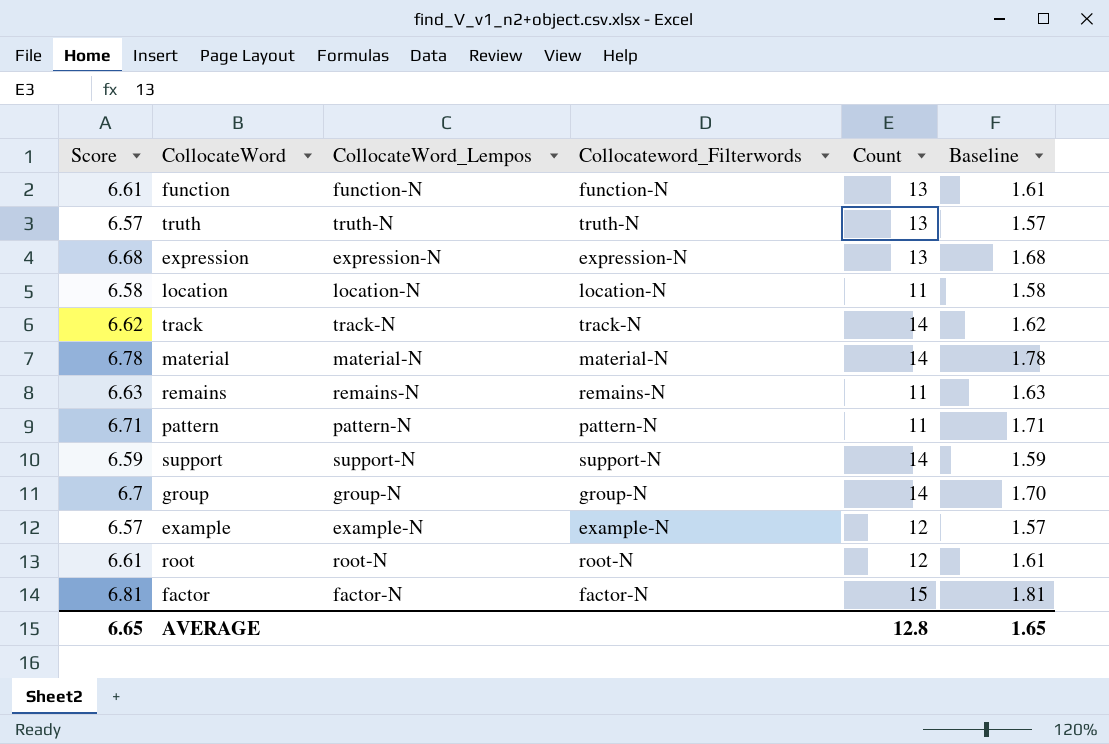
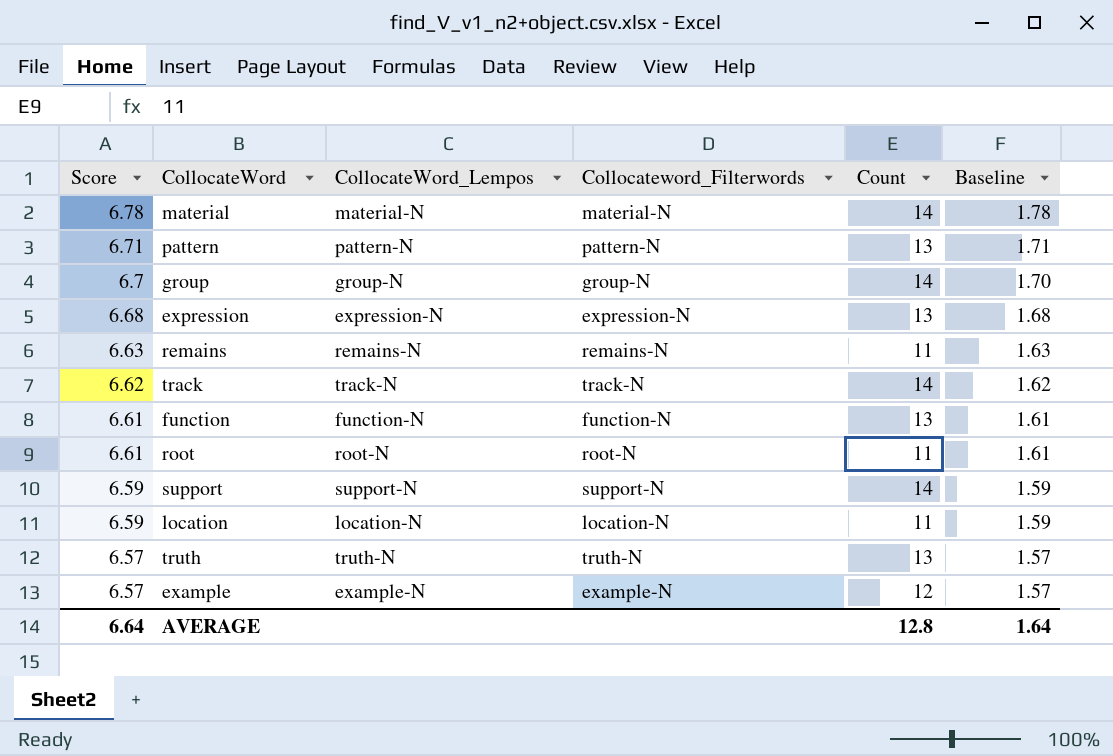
row order: none -> Score descending
row factor: 6.81 | factor-N | factor-N | 15 | 1.81 -> none
pattern | Count: 11 -> 13
root | Count: 12 -> 11
location | Score: 6.58 -> 6.59
location | Baseline: 1.58 -> 1.59
AVERAGE | Score: 6.65 -> 6.64
AVERAGE | Baseline: 1.65 -> 1.64

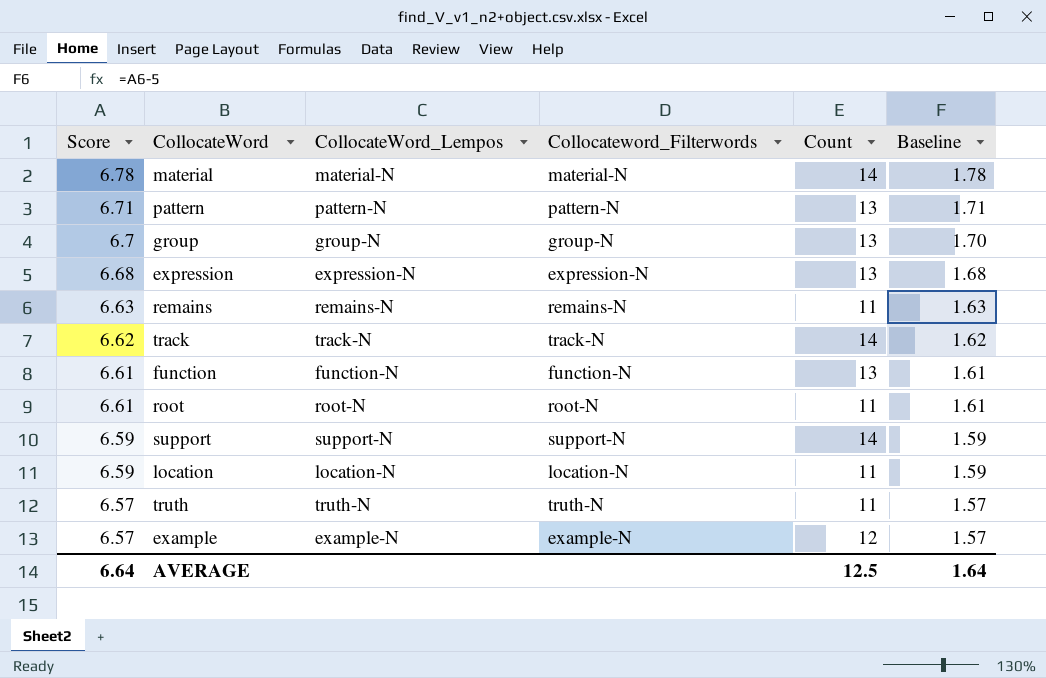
group | Count: 14 -> 13
truth | Count: 13 -> 11
AVERAGE | Count: 12.8 -> 12.5

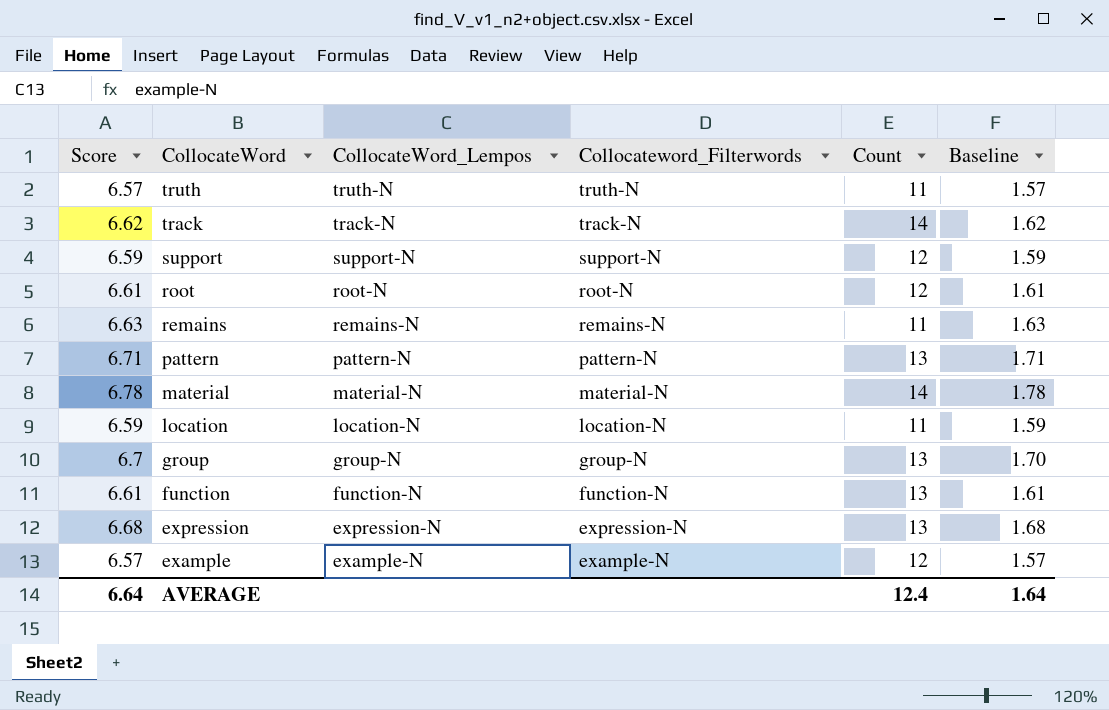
row order: Score descending -> CollocateWord descending
support | Count: 14 -> 12
root | Count: 11 -> 12
AVERAGE | Count: 12.5 -> 12.4

